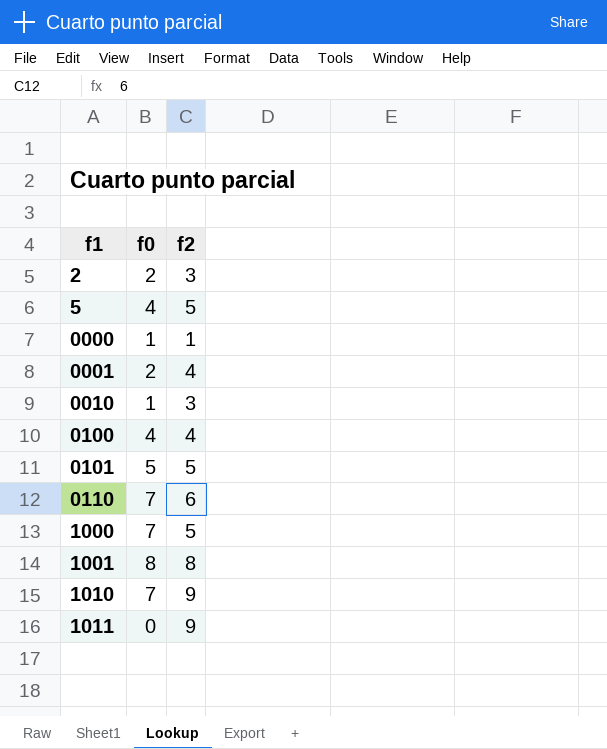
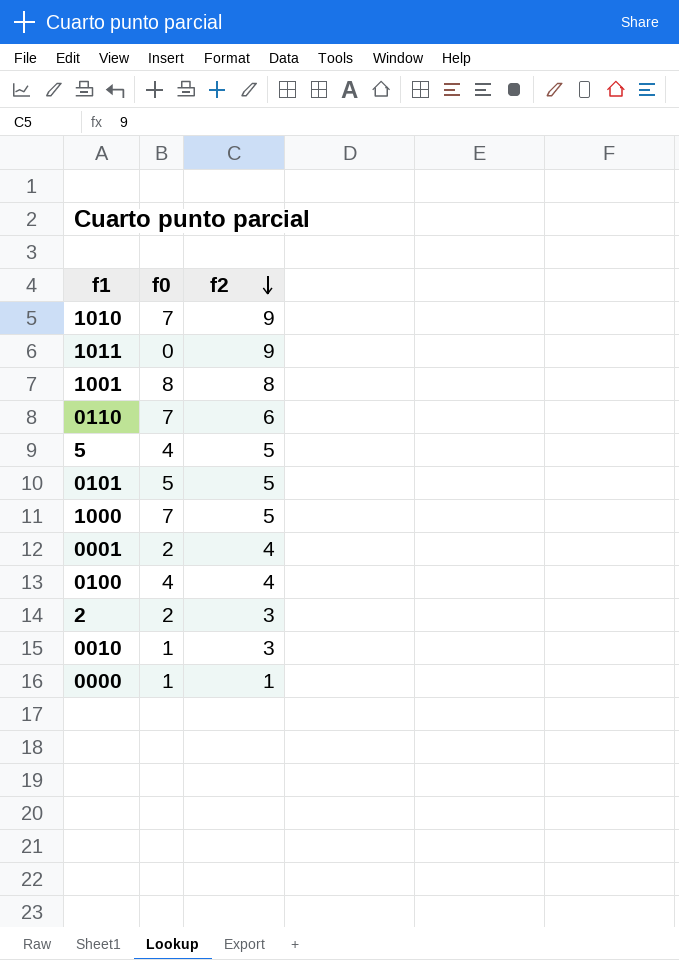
row order: none -> f2 descending

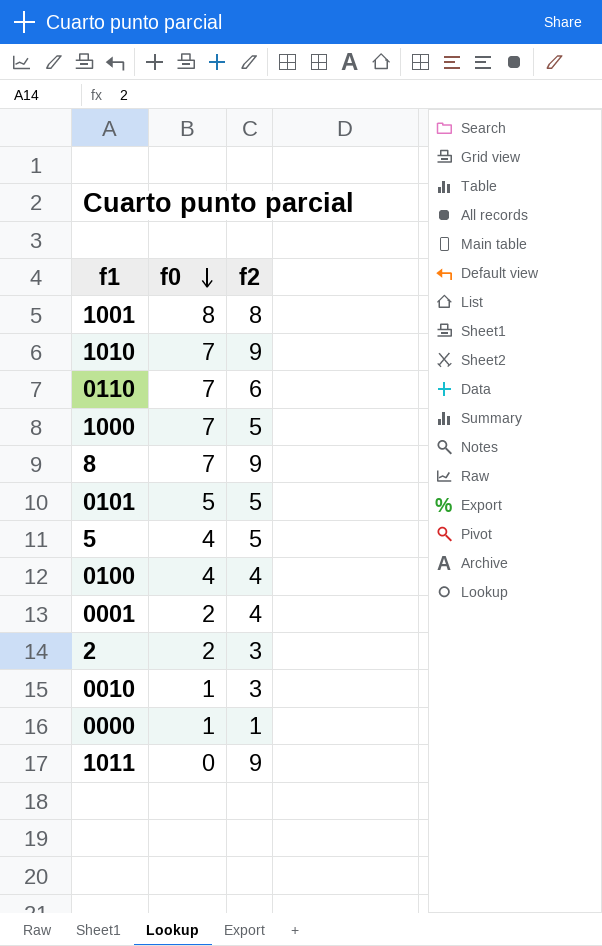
row order: f2 descending -> f0 descending
row 8: none -> 7 | 9

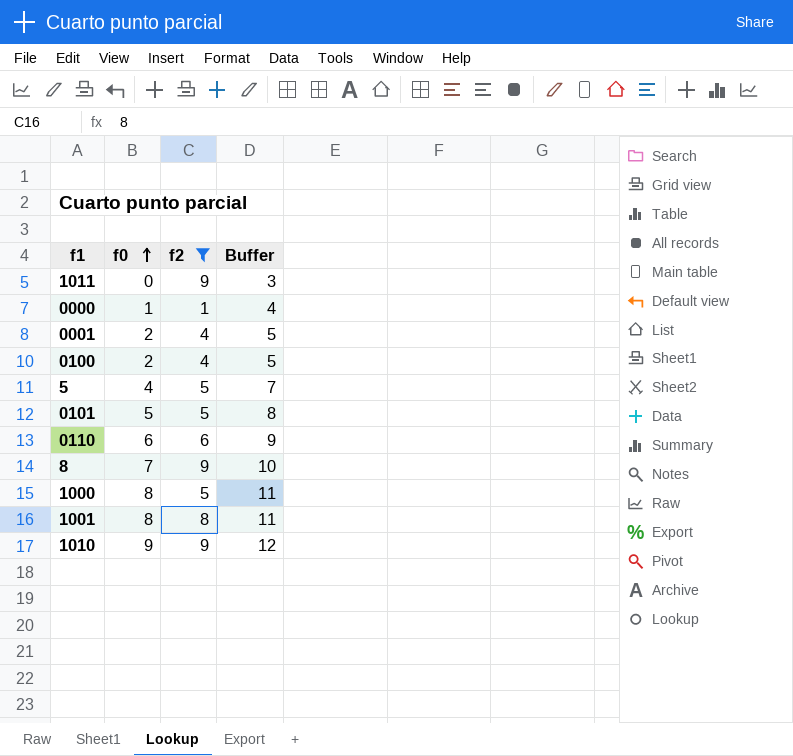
filter: none -> f2 != 3
row order: f0 descending -> f0 ascending
column Buffer | formula: none -> [f0] + 3
0100 | f0: 4 -> 2
0110 | f0: 7 -> 6
1000 | f0: 7 -> 8
1010 | f0: 7 -> 9

